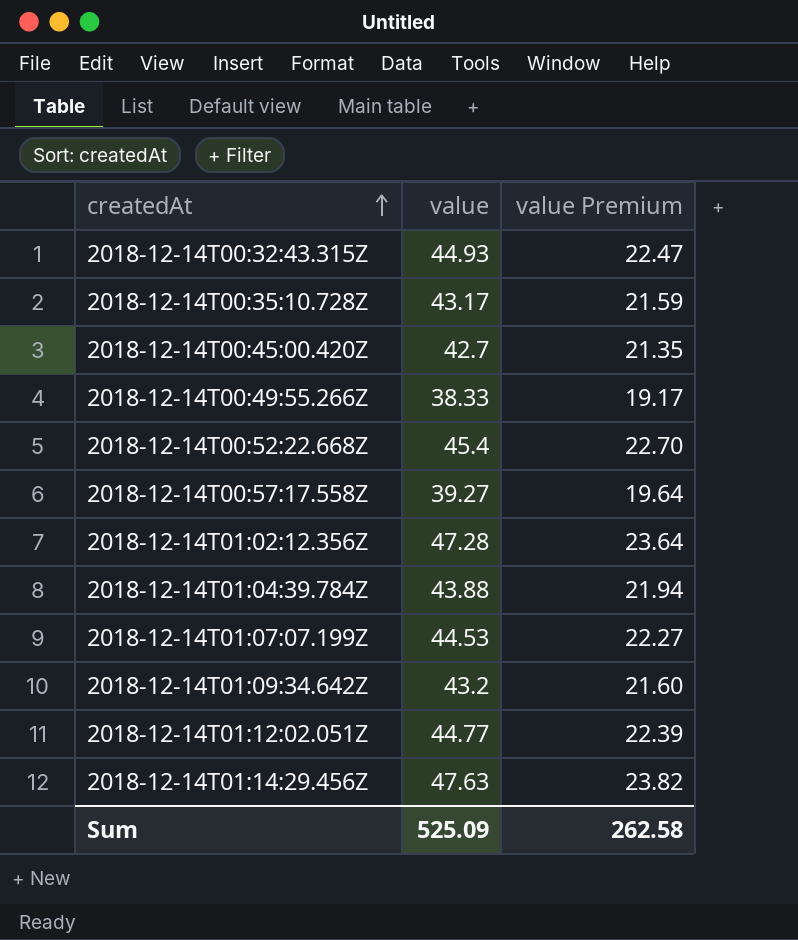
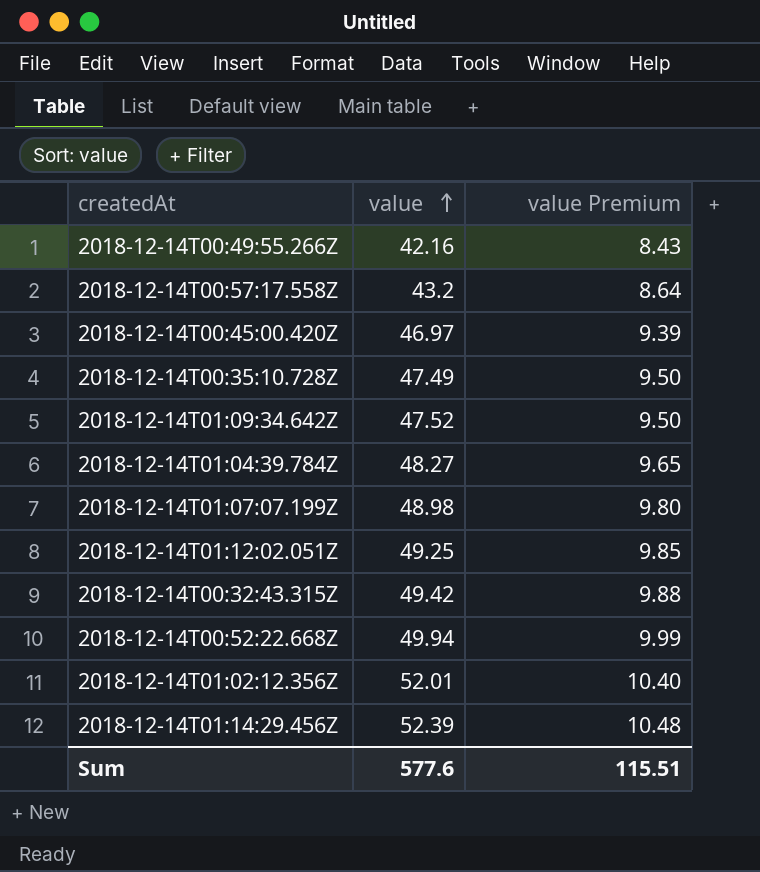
row order: createdAt ascending -> value ascending
column value Premium | formula: [value] * 0.5 -> [value] * 0.2
2018-12-14T00:49:55.266Z | value: 38.33 -> 42.16
2018-12-14T00:57:17.558Z | value: 39.27 -> 43.2
2018-12-14T00:45:00.420Z | value: 42.7 -> 46.97
2018-12-14T00:35:10.728Z | value: 43.17 -> 47.49
2018-12-14T01:09:34.642Z | value: 43.2 -> 47.52
2018-12-14T01:04:39.784Z | value: 43.88 -> 48.27
2018-12-14T01:07:07.199Z | value: 44.53 -> 48.98
2018-12-14T01:12:02.051Z | value: 44.77 -> 49.25
2018-12-14T00:32:43.315Z | value: 44.93 -> 49.42
2018-12-14T00:52:22.668Z | value: 45.4 -> 49.94
2018-12-14T01:02:12.356Z | value: 47.28 -> 52.01
2018-12-14T01:14:29.456Z | value: 47.63 -> 52.39
Sum | value: 525.09 -> 577.6
Sum | value Premium: 262.58 -> 115.51

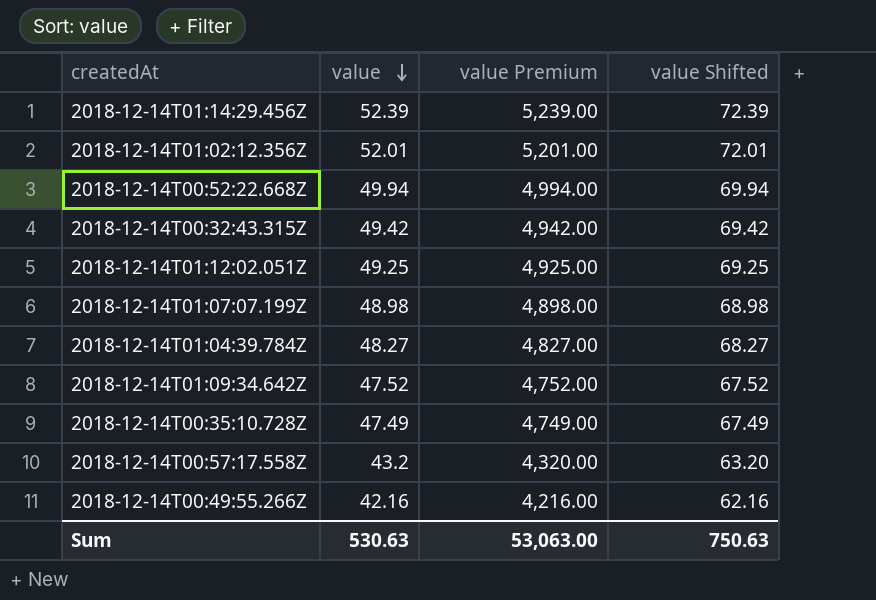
row order: value ascending -> value descending
column value Premium | formula: [value] * 0.2 -> [value] * 100
column value Shifted | formula: none -> [value] + 20
row 2018-12-14T00:45:00.420Z: 46.97 | 9.39 -> none
Sum | value: 577.6 -> 530.63
Sum | value Premium: 115.51 -> 53,063.00

